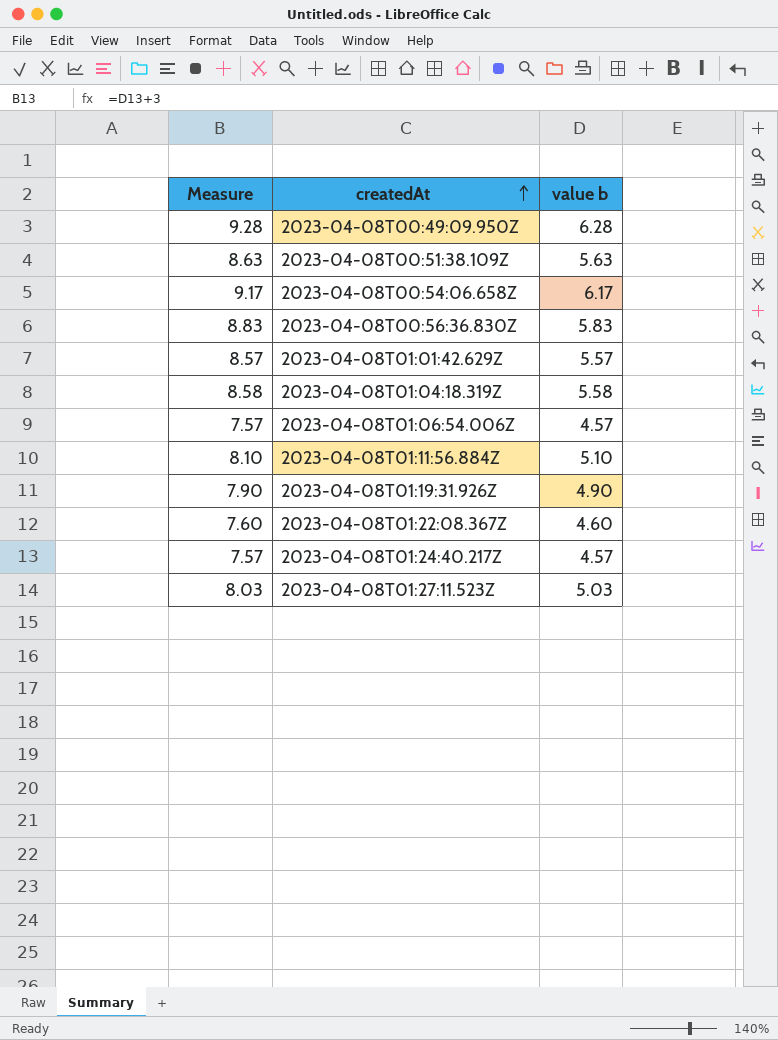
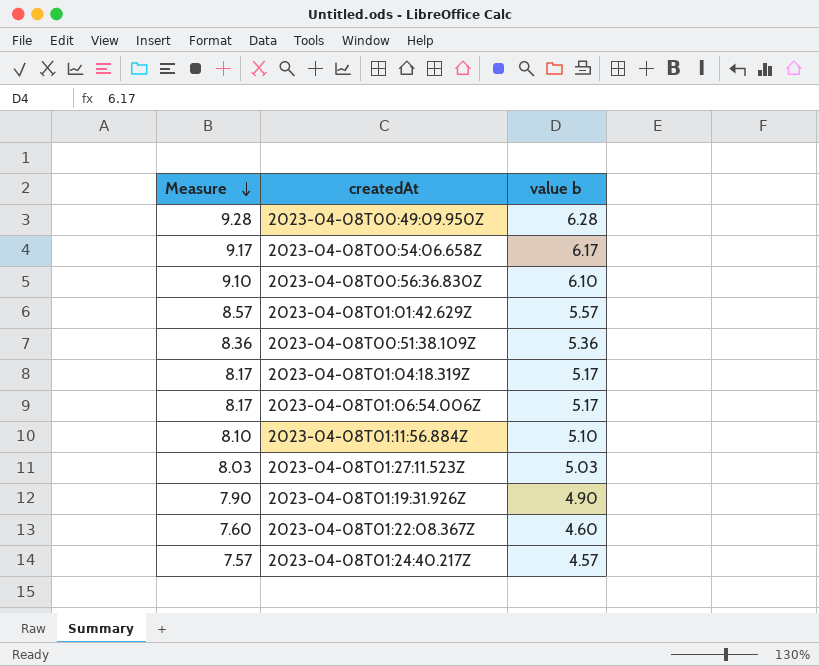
row order: createdAt ascending -> Measure descending
2023-04-08T00:56:36.830Z | Measure: 8.83 -> 9.10
2023-04-08T00:56:36.830Z | value b: 5.83 -> 6.10
2023-04-08T00:51:38.109Z | Measure: 8.63 -> 8.36
2023-04-08T00:51:38.109Z | value b: 5.63 -> 5.36
2023-04-08T01:04:18.319Z | Measure: 8.58 -> 8.17
2023-04-08T01:04:18.319Z | value b: 5.58 -> 5.17
2023-04-08T01:06:54.006Z | Measure: 7.57 -> 8.17
2023-04-08T01:06:54.006Z | value b: 4.57 -> 5.17

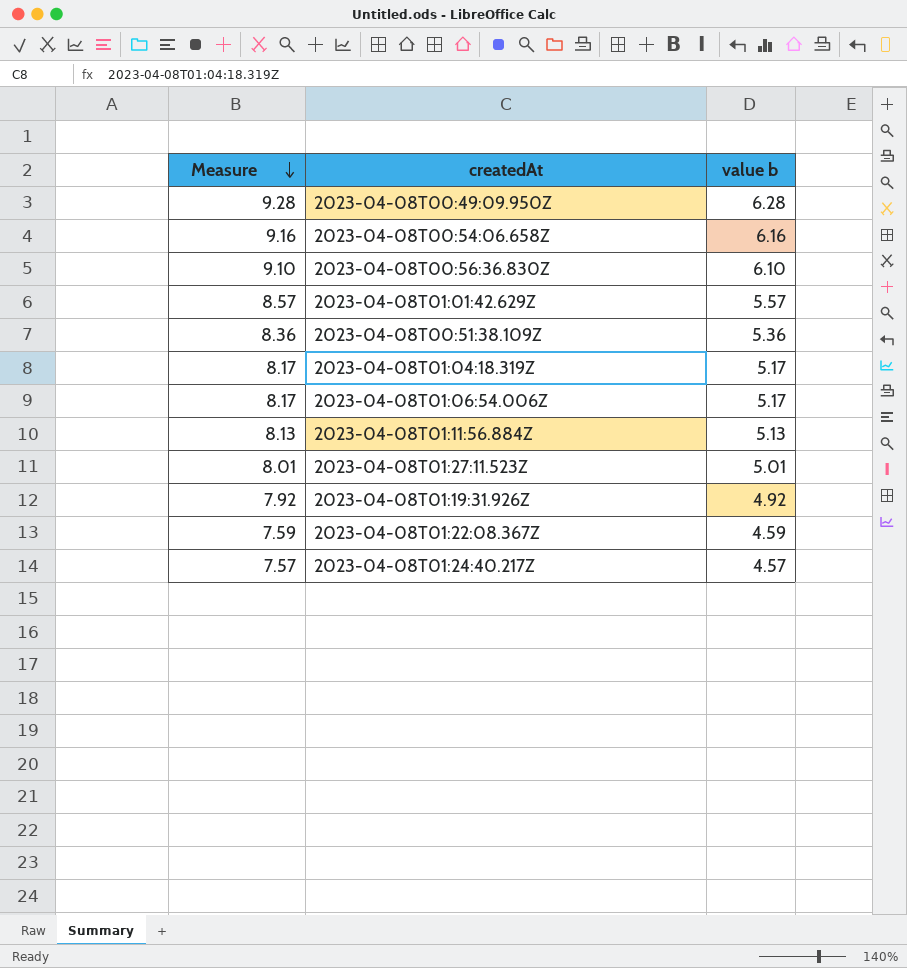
2023-04-08T00:54:06.658Z | Measure: 9.17 -> 9.16
2023-04-08T00:54:06.658Z | value b: 6.17 -> 6.16
2023-04-08T01:11:56.884Z | Measure: 8.10 -> 8.13
2023-04-08T01:11:56.884Z | value b: 5.10 -> 5.13
2023-04-08T01:27:11.523Z | Measure: 8.03 -> 8.01
2023-04-08T01:27:11.523Z | value b: 5.03 -> 5.01
2023-04-08T01:19:31.926Z | Measure: 7.90 -> 7.92
2023-04-08T01:19:31.926Z | value b: 4.90 -> 4.92
2023-04-08T01:22:08.367Z | Measure: 7.60 -> 7.59
2023-04-08T01:22:08.367Z | value b: 4.60 -> 4.59

